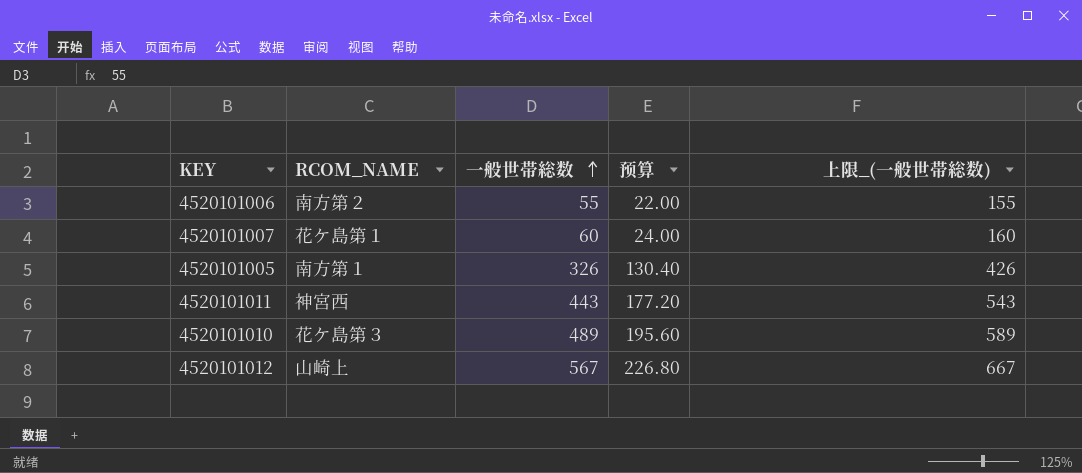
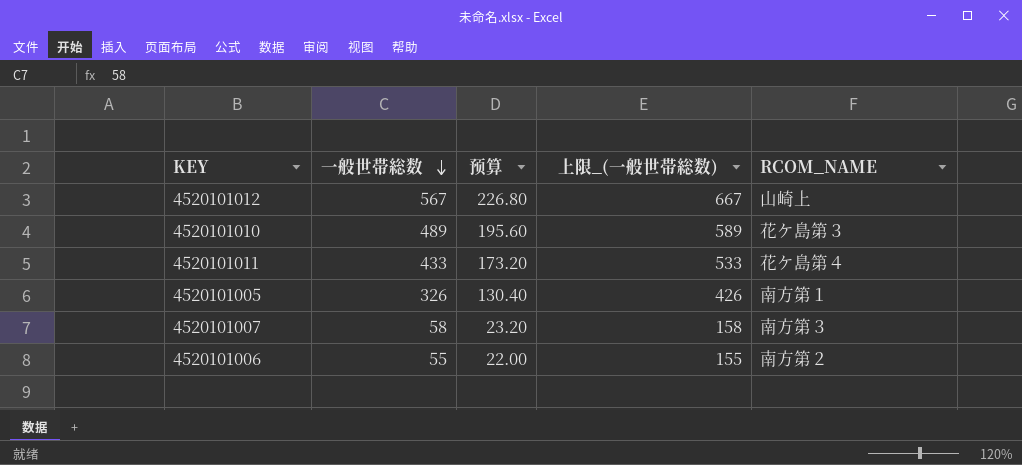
row order: 一般世帯総数 ascending -> 一般世帯総数 descending
column RCOM_NAME | position: 2 -> 5
4520101011 | 一般世帯総数: 443 -> 433
4520101011 | 预算: 177.20 -> 173.20
4520101011 | 上限_(一般世帯総数): 543 -> 533
4520101011 | RCOM_NAME: 神宮西 -> 花ケ島第４
4520101007 | 一般世帯総数: 60 -> 58
4520101007 | 预算: 24.00 -> 23.20
4520101007 | 上限_(一般世帯総数): 160 -> 158
4520101007 | RCOM_NAME: 花ケ島第１ -> 南方第３

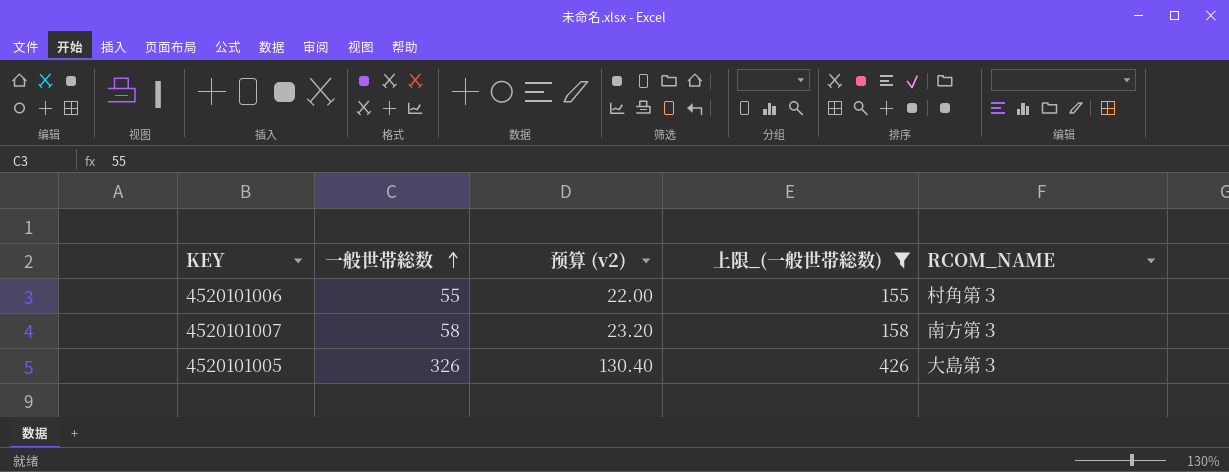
filter: none -> 上限_(一般世帯総数) <= 426
row order: 一般世帯総数 descending -> 一般世帯総数 ascending
column name: 预算 -> 预算 (v2)
4520101006 | RCOM_NAME: 南方第２ -> 村角第３
4520101005 | RCOM_NAME: 南方第１ -> 大島第３

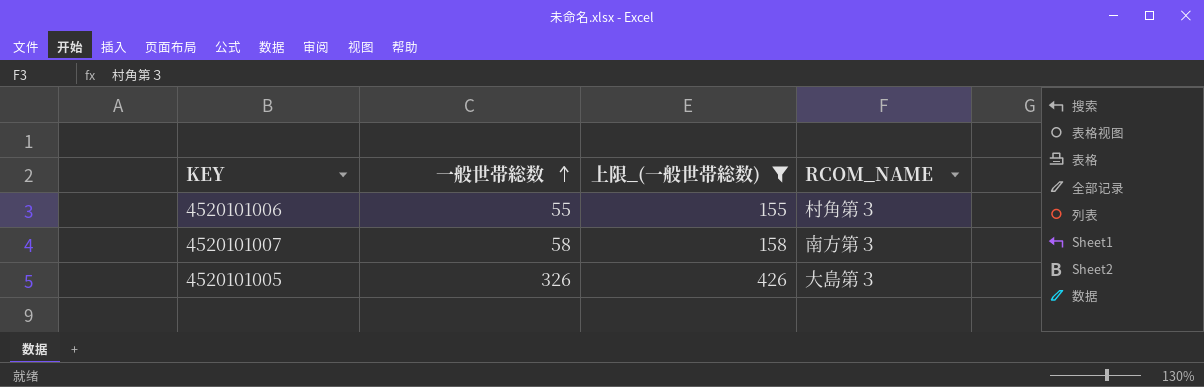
column 预算 (v2) | formula: [一般世帯総数] * 0.4 -> none

